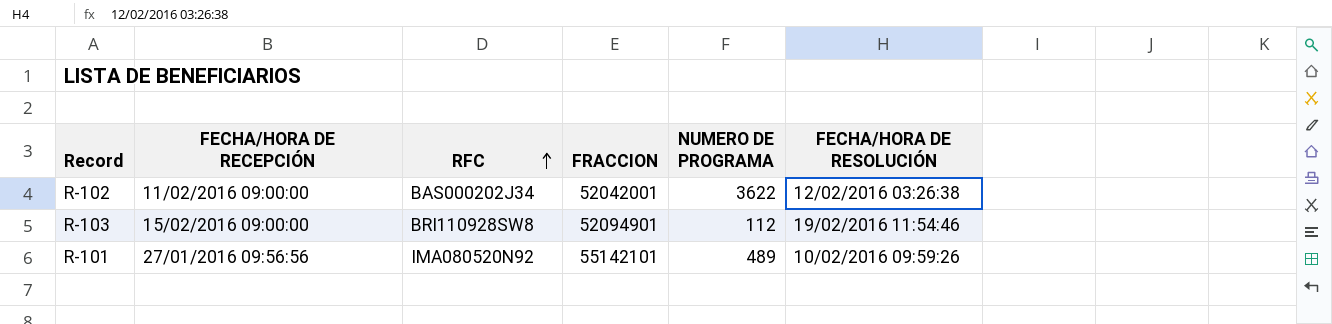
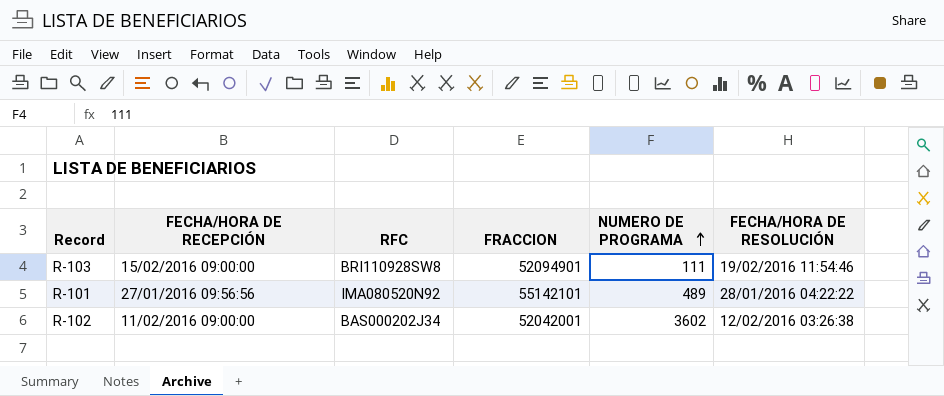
row order: RFC ascending -> NUMERO DE PROGRAMA ascending
R-103 | NUMERO DE PROGRAMA: 112 -> 111
R-101 | FECHA/HORA DE RESOLUCIÓN: 10/02/2016 09:59:26 -> 28/01/2016 04:22:22
R-102 | NUMERO DE PROGRAMA: 3622 -> 3602

